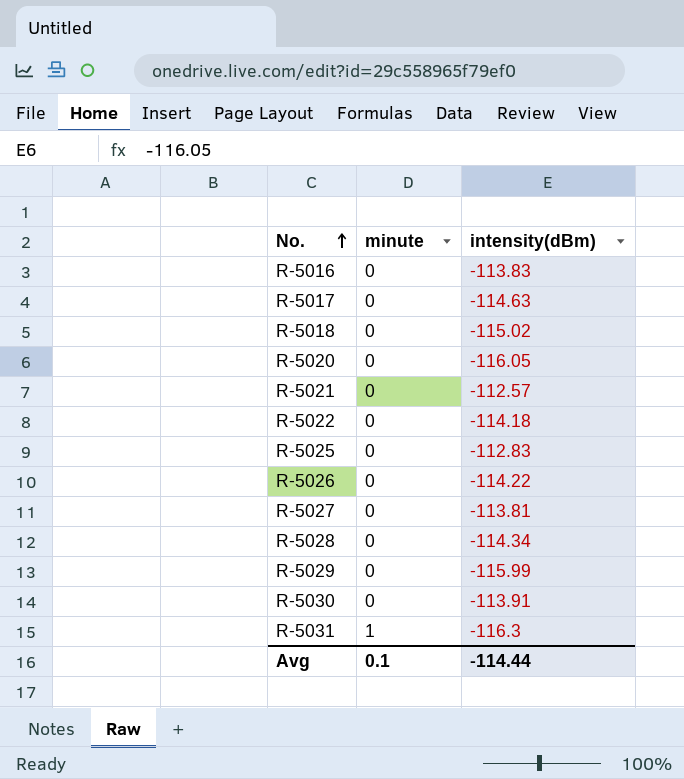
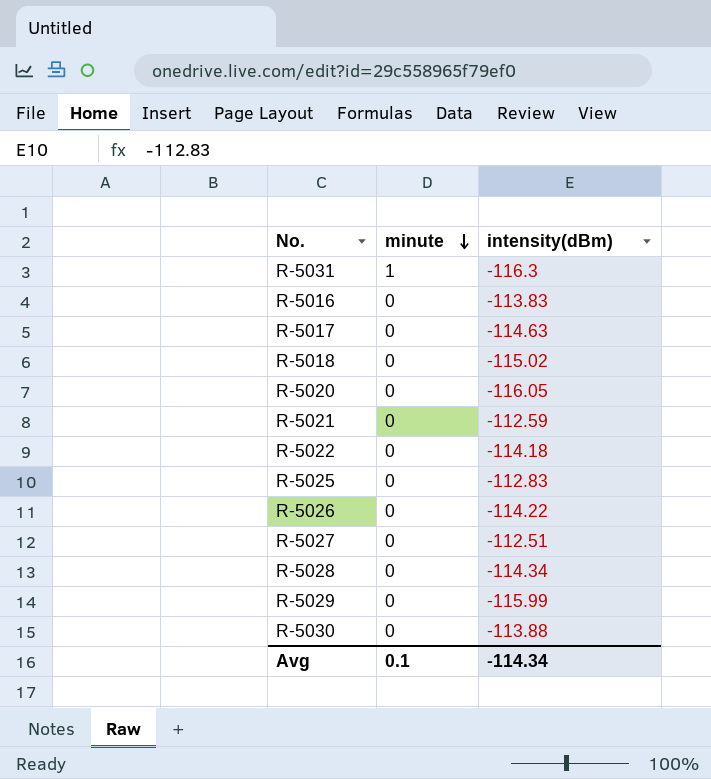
row order: No. ascending -> minute descending
R-5021 | intensity(dBm): -112.57 -> -112.59
R-5027 | intensity(dBm): -113.81 -> -112.51
R-5030 | intensity(dBm): -113.91 -> -113.88
Avg | intensity(dBm): -114.44 -> -114.34

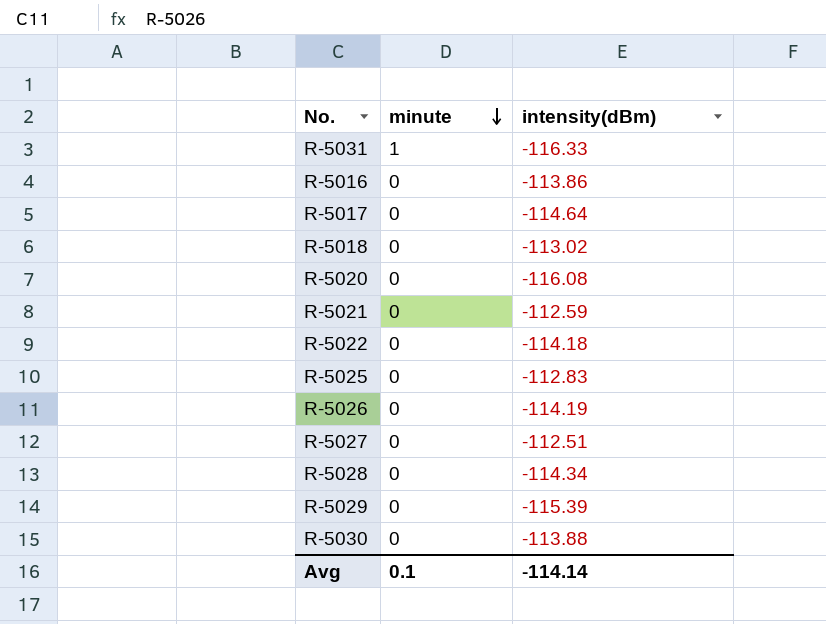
R-5031 | intensity(dBm): -116.3 -> -116.33
R-5016 | intensity(dBm): -113.83 -> -113.86
R-5017 | intensity(dBm): -114.63 -> -114.64
R-5018 | intensity(dBm): -115.02 -> -113.02
R-5020 | intensity(dBm): -116.05 -> -116.08
R-5026 | intensity(dBm): -114.22 -> -114.19
R-5029 | intensity(dBm): -115.99 -> -115.39
Avg | intensity(dBm): -114.34 -> -114.14

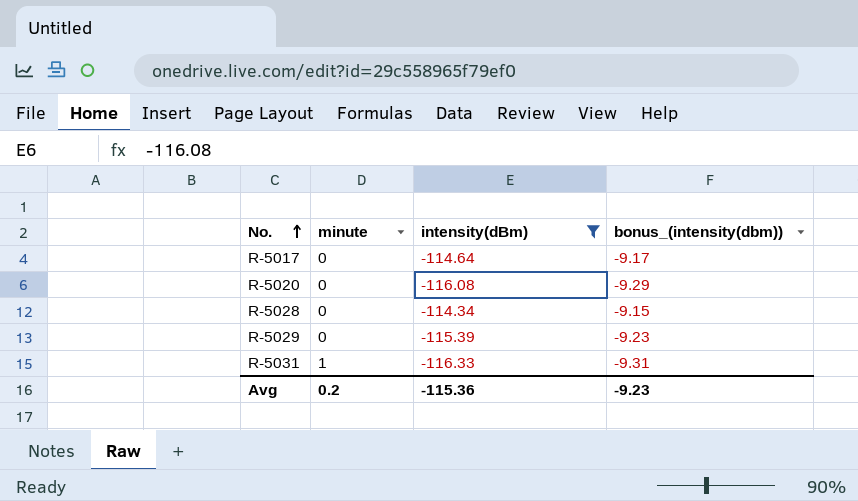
filter: none -> intensity(dBm) <= -114.34
row order: minute descending -> No. ascending
column bonus_(intensity(dbm)) | formula: none -> [intensity(dBm)] * 0.08
Avg | minute: 0.1 -> 0.2
Avg | intensity(dBm): -114.14 -> -115.36

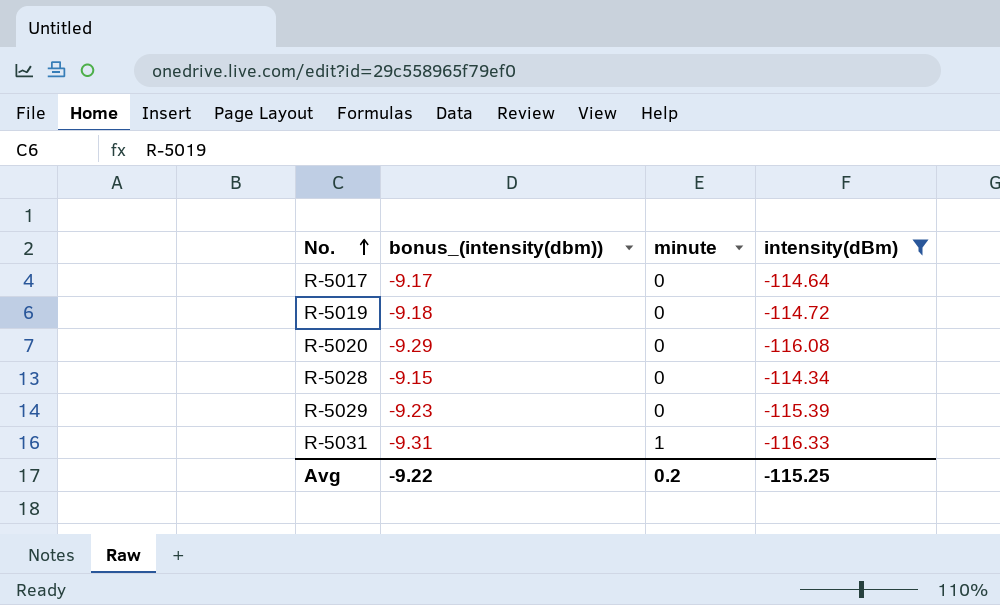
column bonus_(intensity(dbm)) | position: 4 -> 2
row R-5019: none -> -9.18 | 0 | -114.72
Avg | bonus_(intensity(dbm)): -9.23 -> -9.22
Avg | intensity(dBm): -115.36 -> -115.25

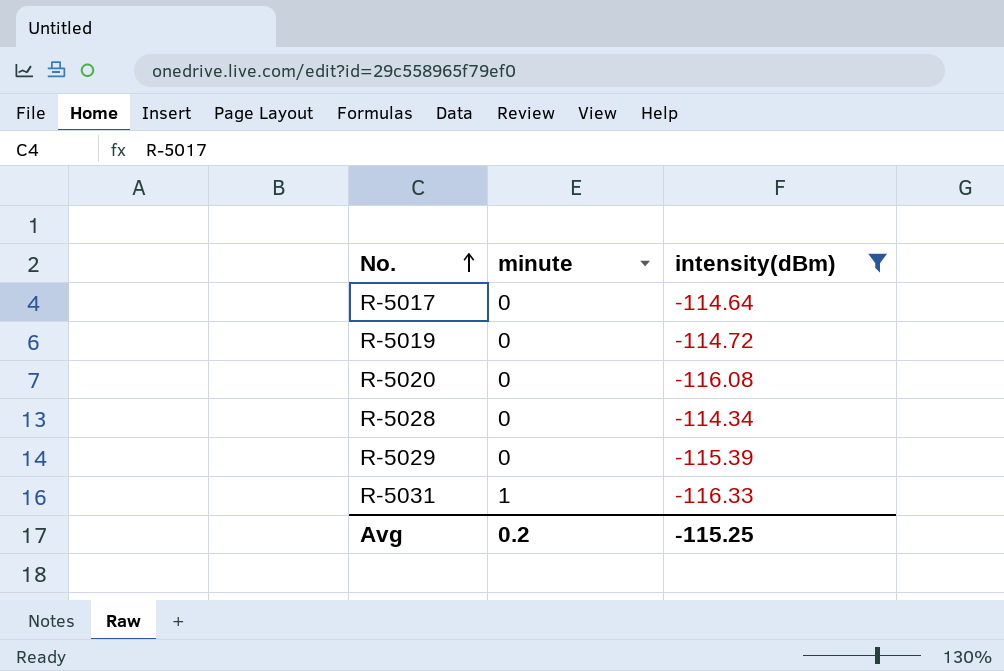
column bonus_(intensity(dbm)) | formula: [intensity(dBm)] * 0.08 -> none

